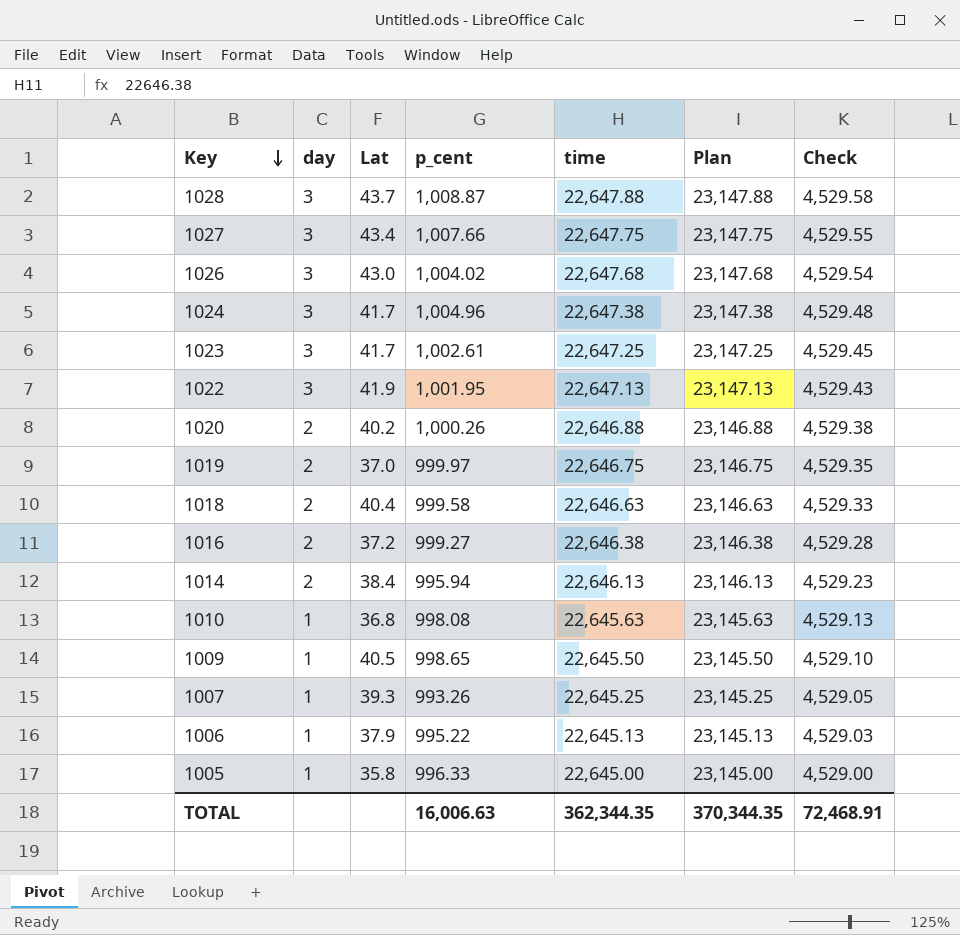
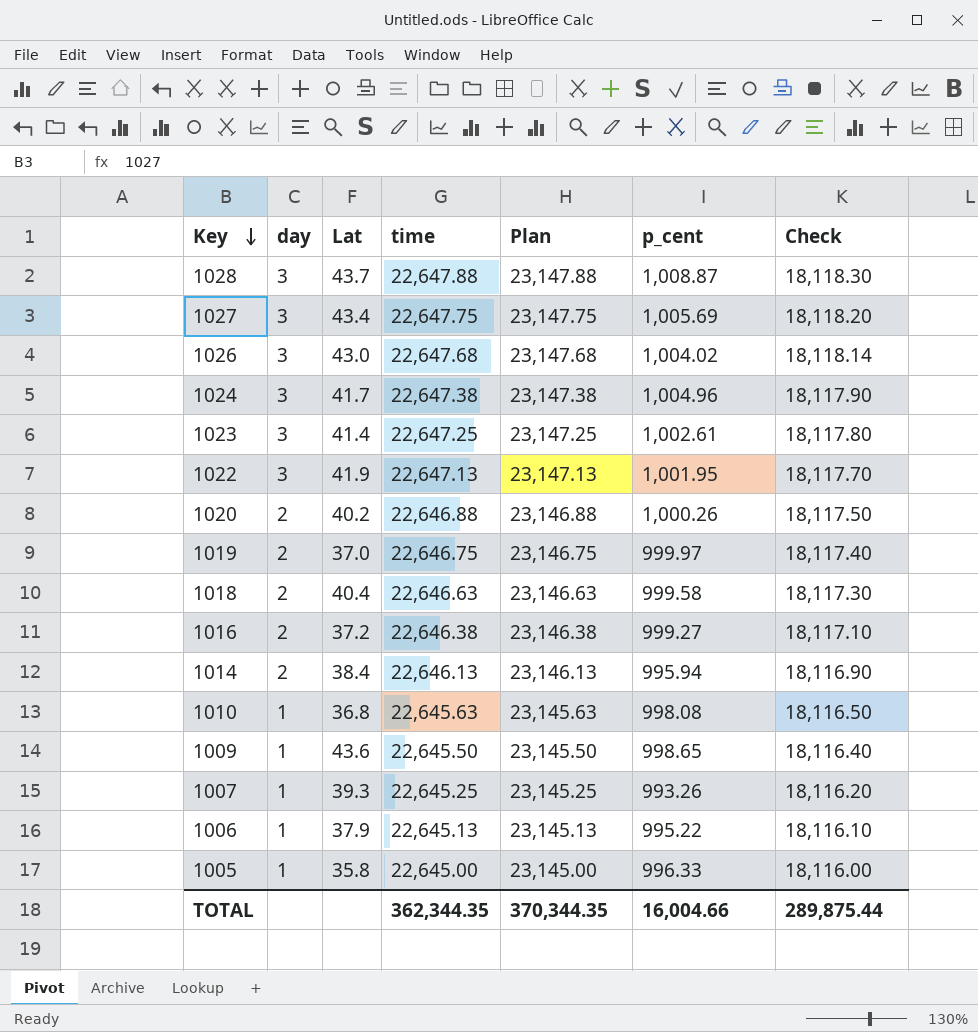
column p_cent | position: 4 -> 6
column Check | formula: [time] * 0.2 -> [time] * 0.8
1027 | p_cent: 1,007.66 -> 1,005.69
1023 | Lat: 41.7 -> 41.4
1009 | Lat: 40.5 -> 43.6
TOTAL | p_cent: 16,006.63 -> 16,004.66
TOTAL | Check: 72,468.91 -> 289,875.44

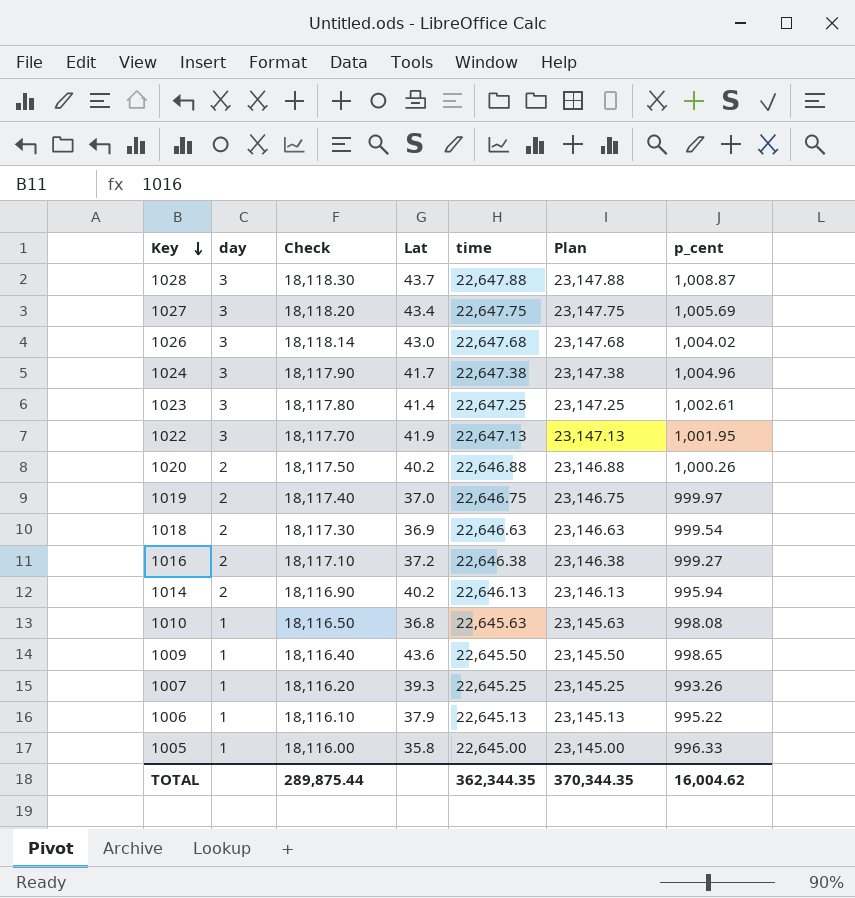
column Check | position: 7 -> 3
1018 | Lat: 40.4 -> 36.9
1018 | p_cent: 999.58 -> 999.54
1014 | Lat: 38.4 -> 40.2
TOTAL | p_cent: 16,004.66 -> 16,004.62

